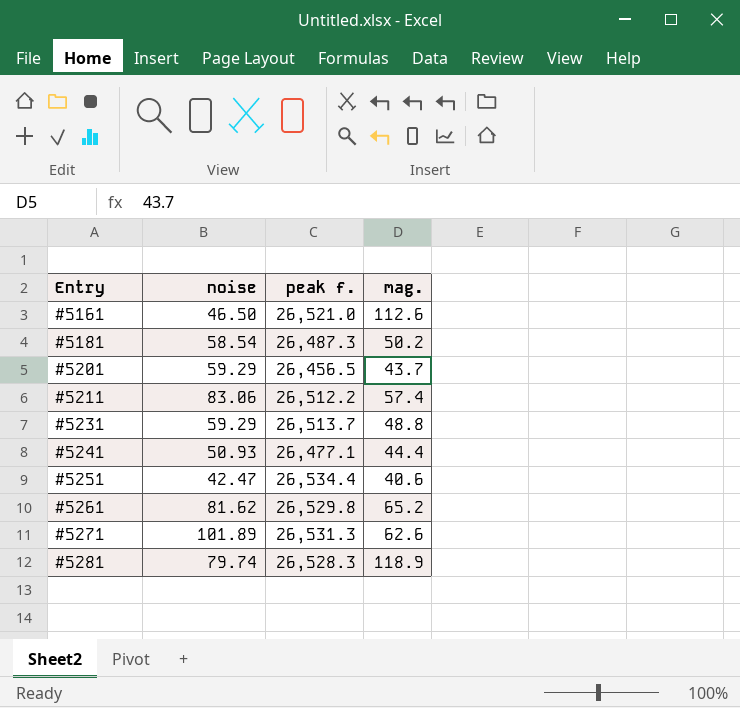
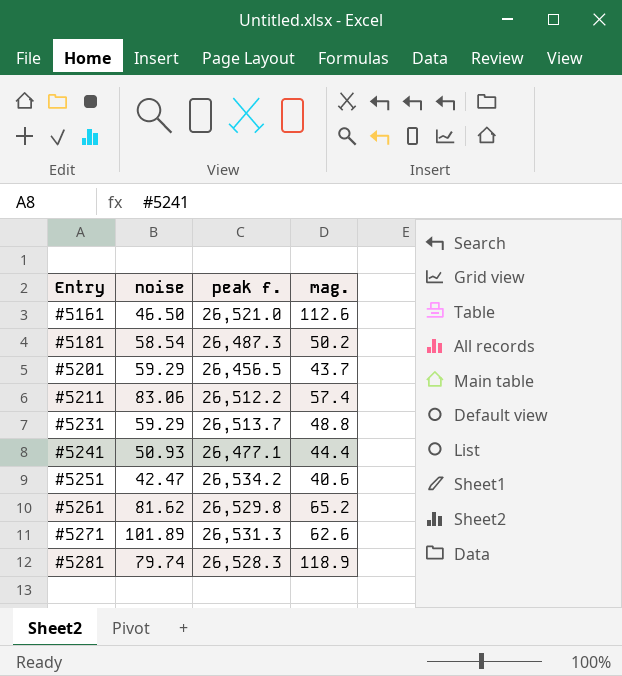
#5251 | peak f.: 26,534.4 -> 26,534.2

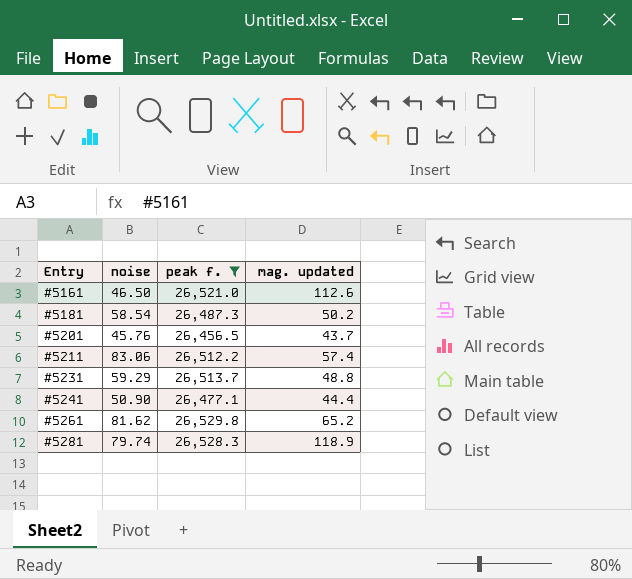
filter: none -> peak f. <= 26,529.8
column name: mag. -> mag. updated
#5201 | noise: 59.29 -> 45.76
#5241 | noise: 50.93 -> 50.90

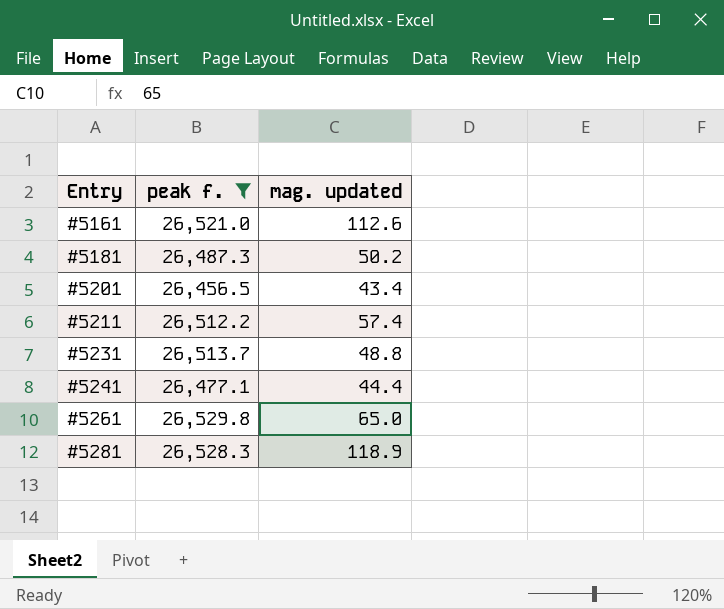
column noise | position: 2 -> none
#5201 | mag. updated: 43.7 -> 43.4
#5261 | mag. updated: 65.2 -> 65.0

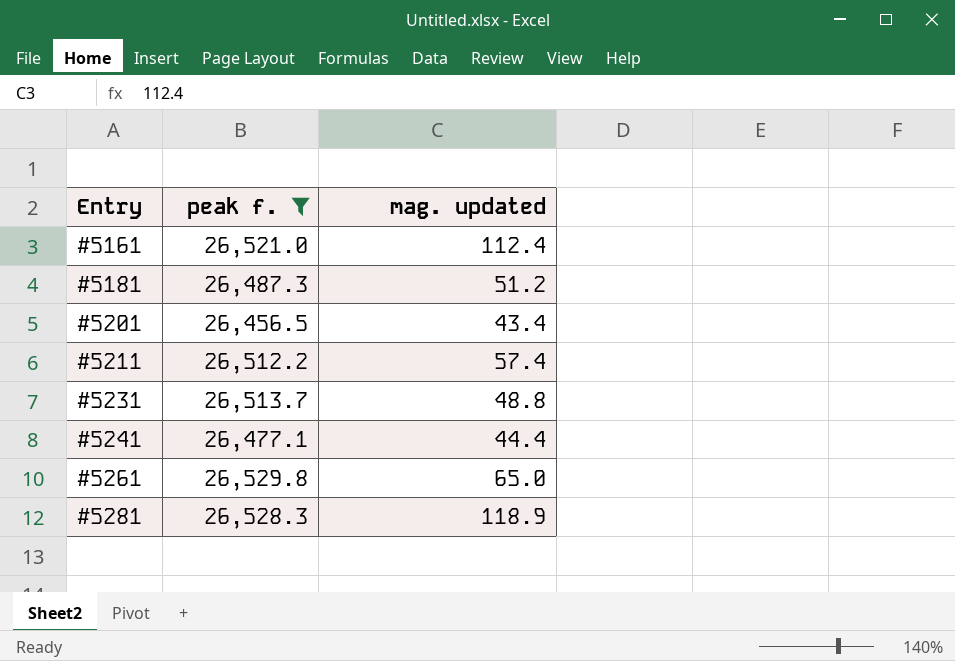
#5161 | mag. updated: 112.6 -> 112.4
#5181 | mag. updated: 50.2 -> 51.2

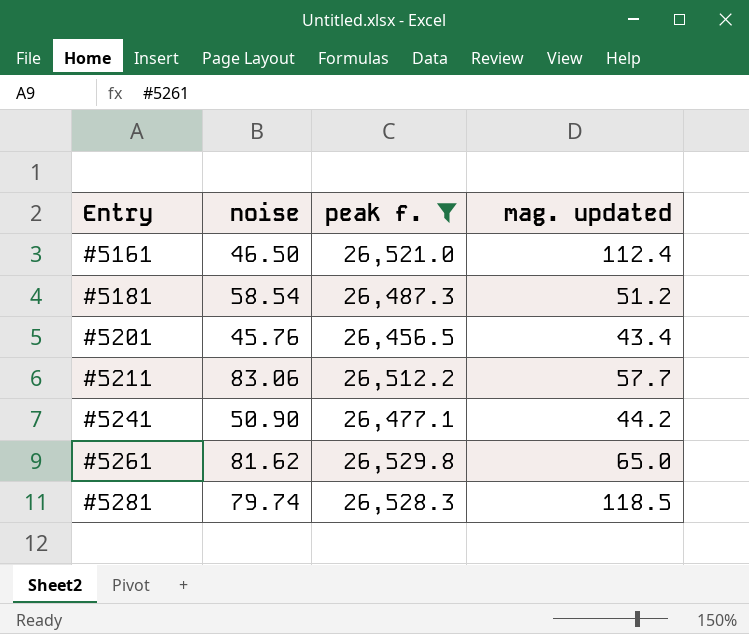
column noise | position: none -> 2
row #5231: 26,513.7 | 48.8 -> none
#5211 | mag. updated: 57.4 -> 57.7
#5241 | mag. updated: 44.4 -> 44.2
#5281 | mag. updated: 118.9 -> 118.5

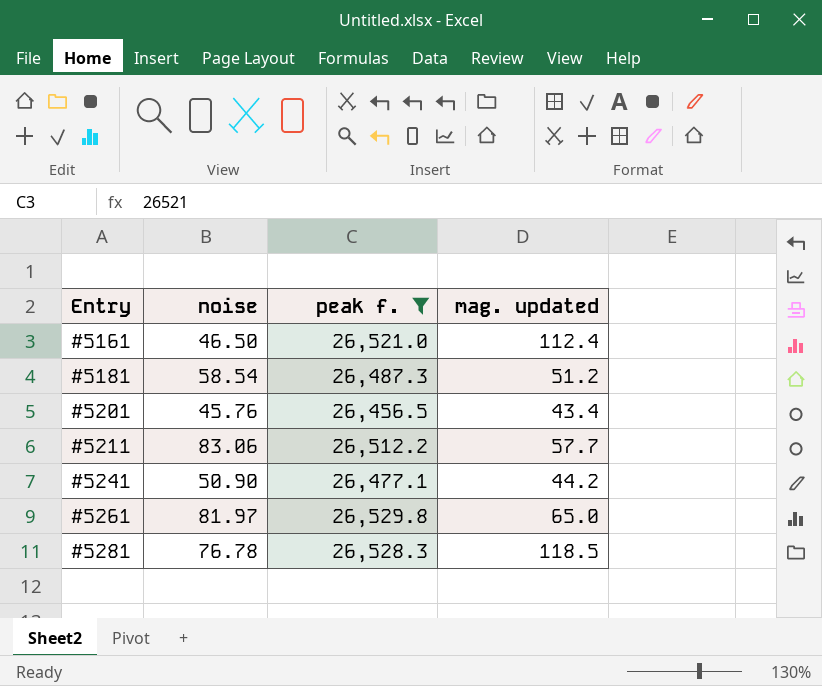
#5261 | noise: 81.62 -> 81.97
#5281 | noise: 79.74 -> 76.78

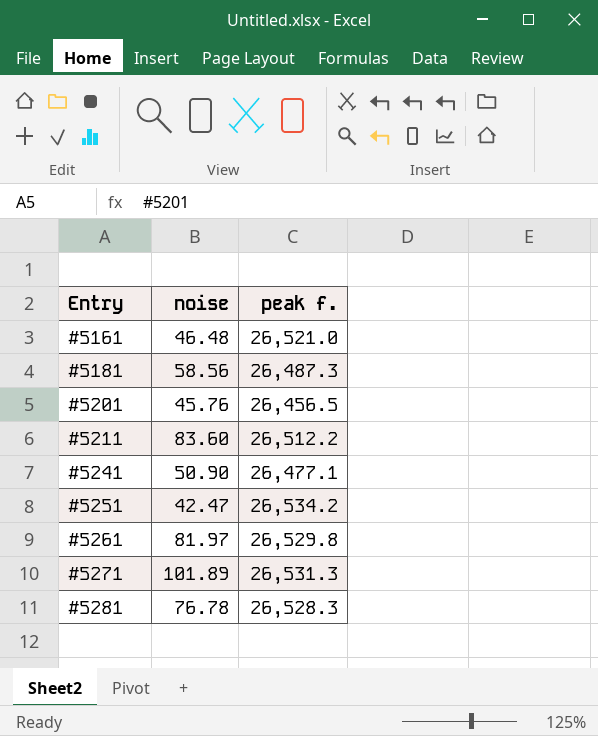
filter: peak f. <= 26,529.8 -> none
column mag. updated | position: 4 -> none
#5161 | noise: 46.50 -> 46.48
#5181 | noise: 58.54 -> 58.56
#5211 | noise: 83.06 -> 83.60

